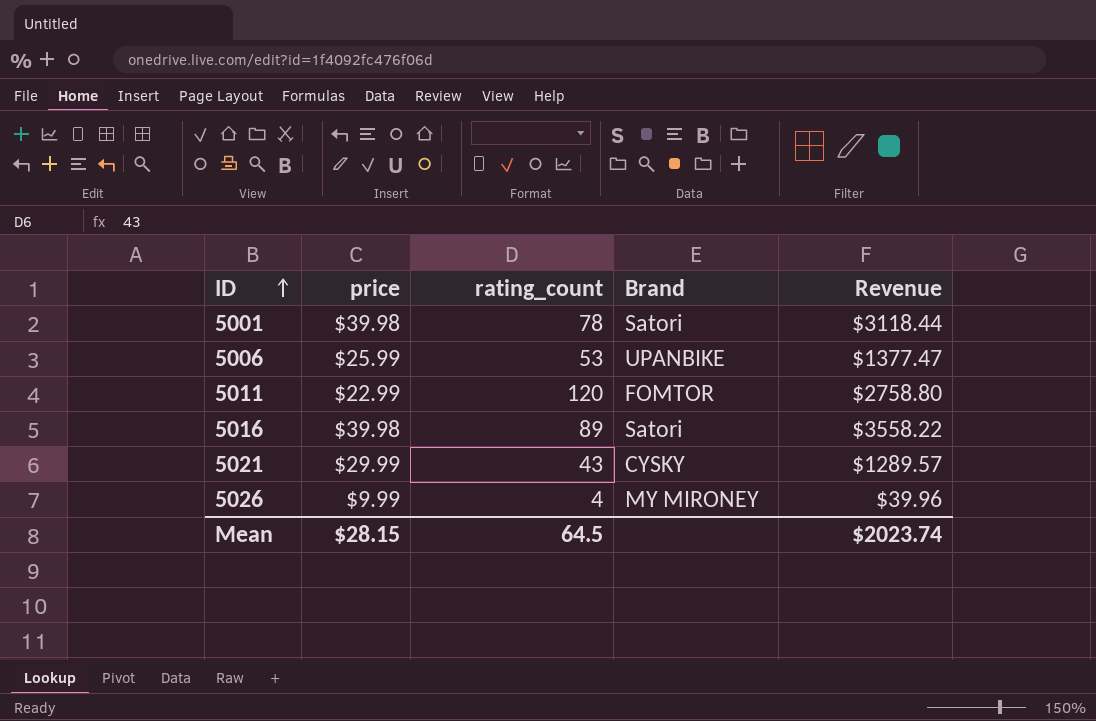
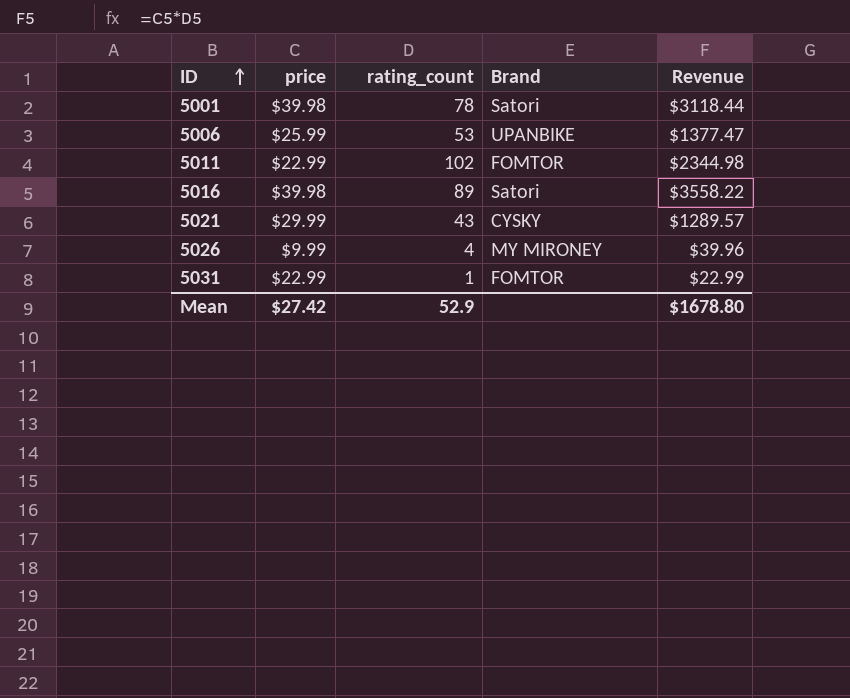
5011 | rating_count: 120 -> 102
5011 | Revenue: $2758.80 -> $2344.98
row 5031: none -> $22.99 | 1 | FOMTOR | $22.99
Mean | price: $28.15 -> $27.42
Mean | rating_count: 64.5 -> 52.9
Mean | Revenue: $2023.74 -> $1678.80

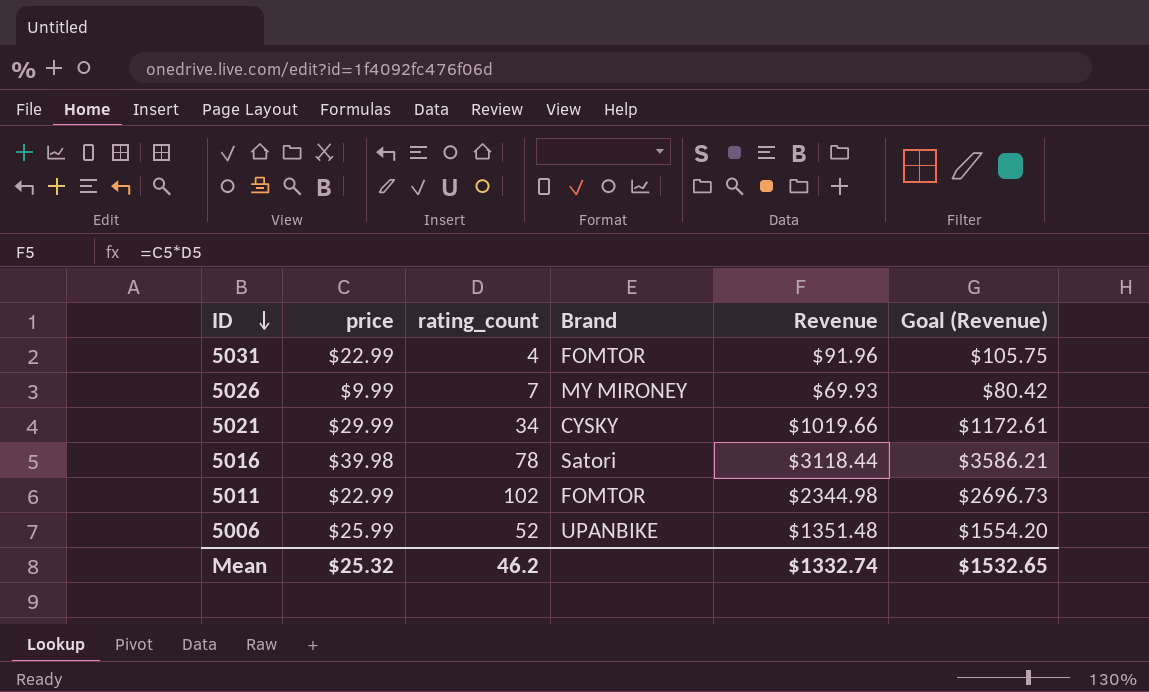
row order: ID ascending -> ID descending
column Goal (Revenue) | formula: none -> [Revenue] * 1.15
row 5001: $39.98 | 78 | Satori | $3118.44 -> none
5031 | rating_count: 1 -> 4
5031 | Revenue: $22.99 -> $91.96
5026 | rating_count: 4 -> 7
5026 | Revenue: $39.96 -> $69.93
5021 | rating_count: 43 -> 34
5021 | Revenue: $1289.57 -> $1019.66
5016 | rating_count: 89 -> 78
5016 | Revenue: $3558.22 -> $3118.44
5006 | rating_count: 53 -> 52
5006 | Revenue: $1377.47 -> $1351.48
Mean | price: $27.42 -> $25.32
Mean | rating_count: 52.9 -> 46.2
Mean | Revenue: $1678.80 -> $1332.74

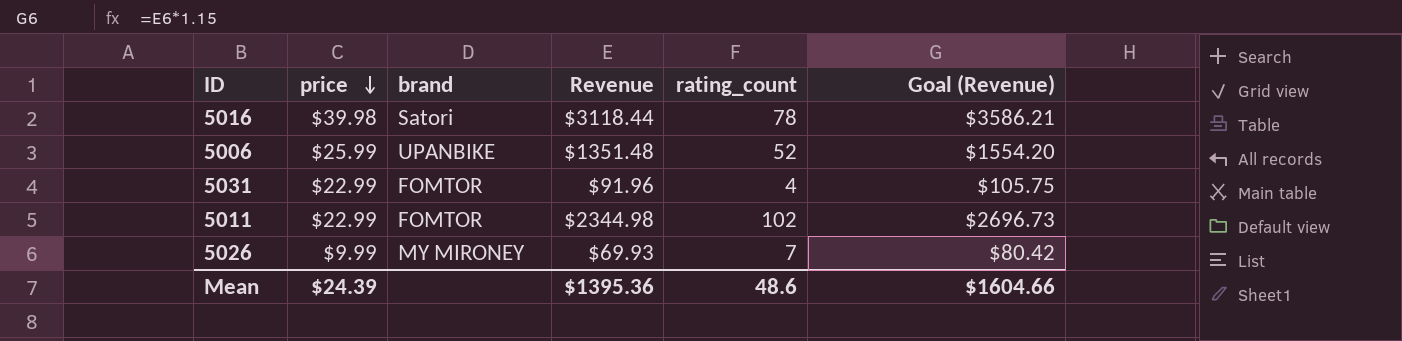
row order: ID descending -> price descending
column name: Brand -> brand
column rating_count | position: 3 -> 5
row 5021: $29.99 | 34 | CYSKY | $1019.66 | $1172.61 -> none
Mean | price: $25.32 -> $24.39
Mean | Revenue: $1332.74 -> $1395.36
Mean | rating_count: 46.2 -> 48.6
Mean | Goal (Revenue): $1532.65 -> $1604.66

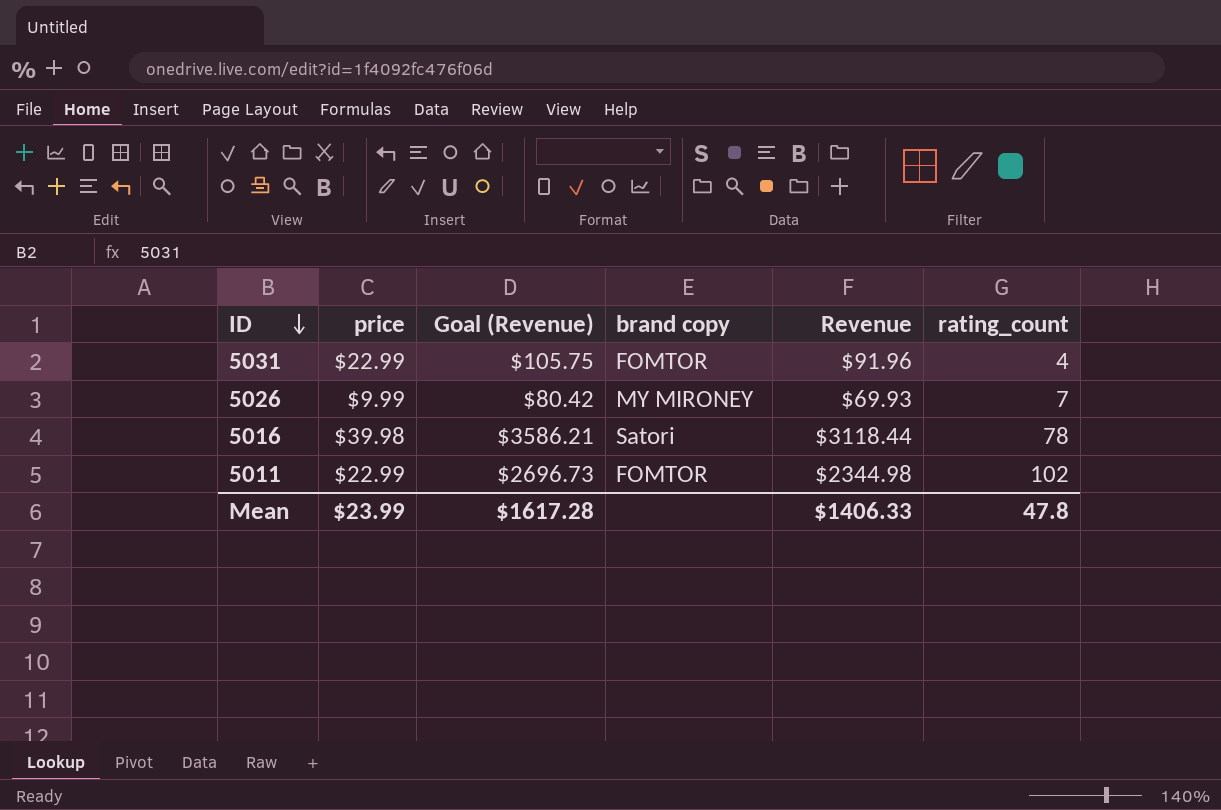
row order: price descending -> ID descending
column Goal (Revenue) | position: 6 -> 3
column name: brand -> brand copy
row 5006: $25.99 | UPANBIKE | $1351.48 | 52 | $1554.20 -> none
Mean | price: $24.39 -> $23.99
Mean | Goal (Revenue): $1604.66 -> $1617.28
Mean | Revenue: $1395.36 -> $1406.33
Mean | rating_count: 48.6 -> 47.8

